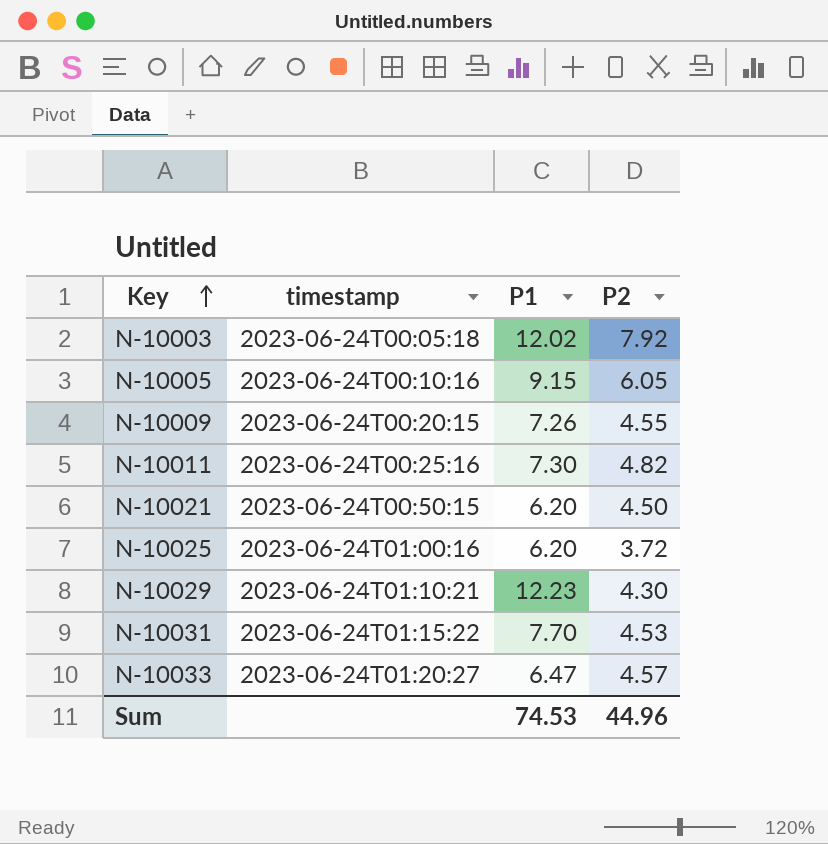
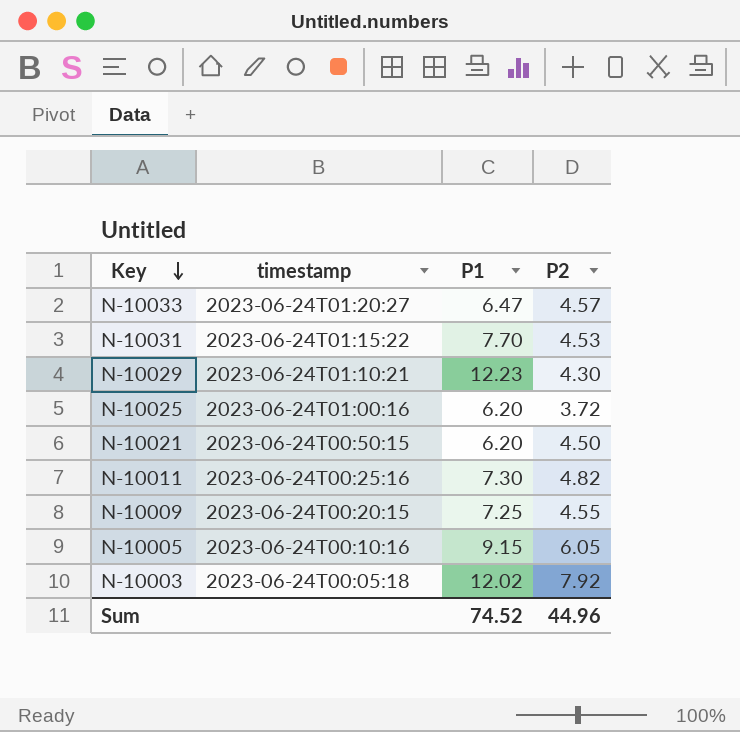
row order: Key ascending -> Key descending
N-10009 | P1: 7.26 -> 7.25
Sum | P1: 74.53 -> 74.52

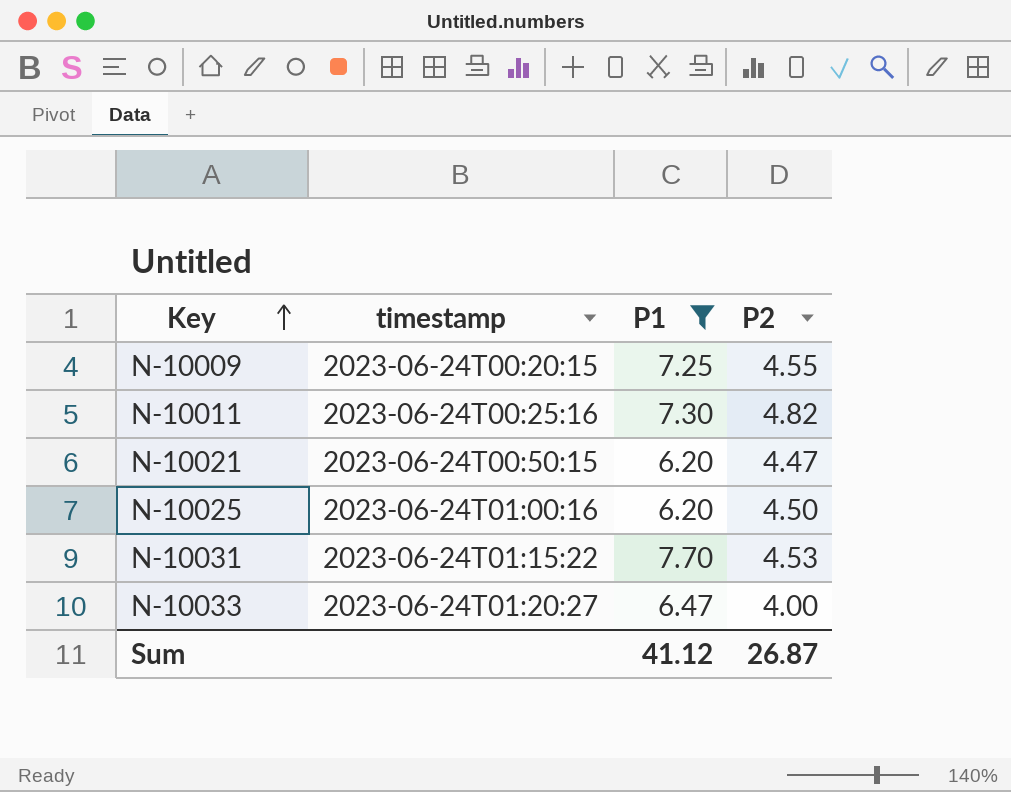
filter: none -> P1 <= 7.70
row order: Key descending -> Key ascending
N-10021 | P2: 4.50 -> 4.47
N-10025 | P2: 3.72 -> 4.50
N-10033 | P2: 4.57 -> 4.00
Sum | P1: 74.52 -> 41.12
Sum | P2: 44.96 -> 26.87

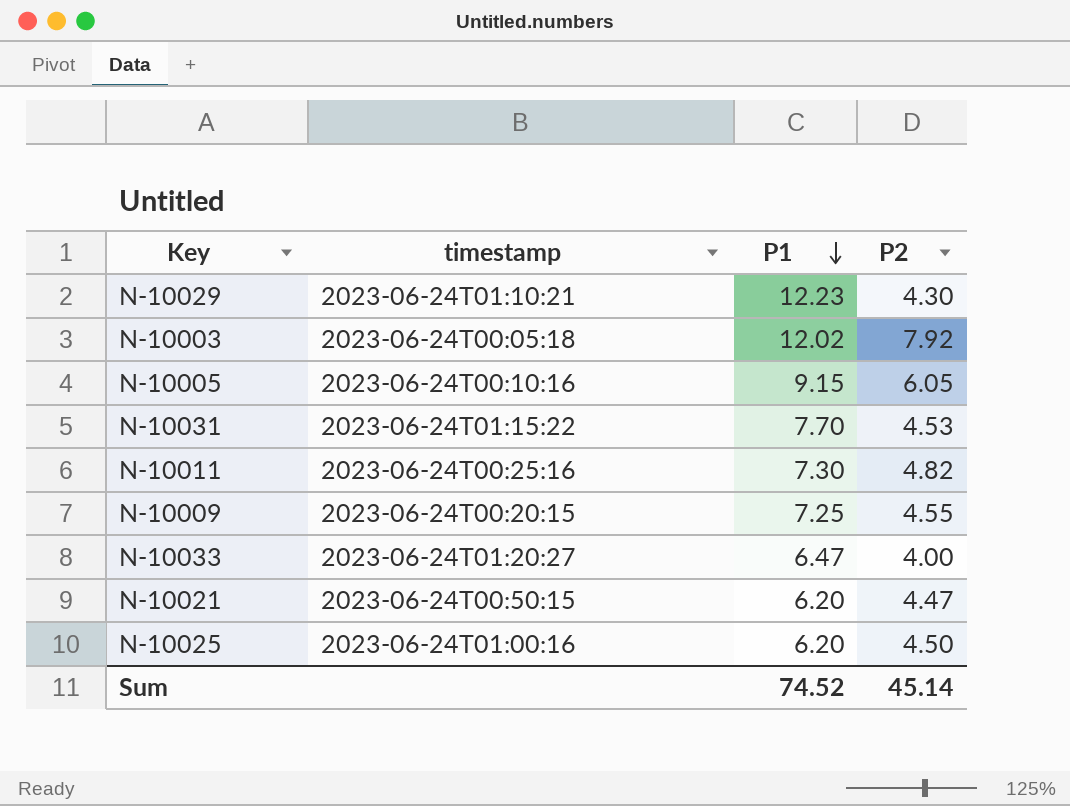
filter: P1 <= 7.70 -> none
row order: Key ascending -> P1 descending
Sum | P1: 41.12 -> 74.52
Sum | P2: 26.87 -> 45.14

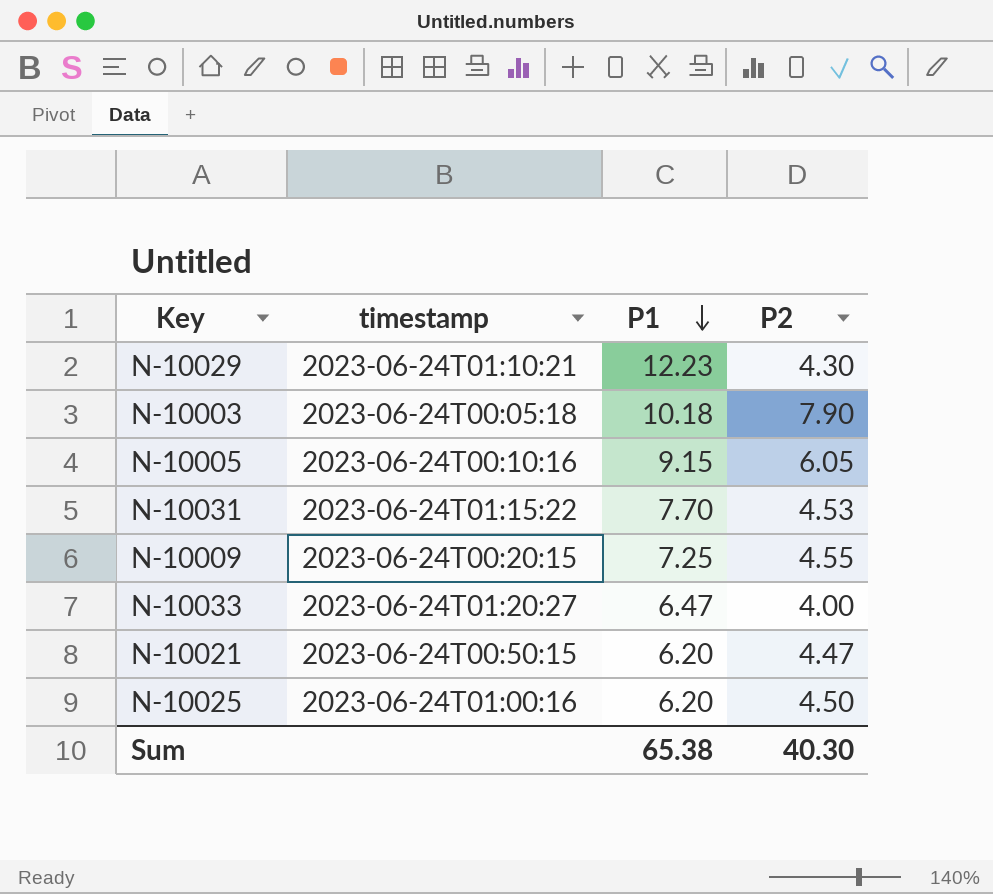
row N-10011: 2023-06-24T00:25:16 | 7.30 | 4.82 -> none
N-10003 | P1: 12.02 -> 10.18
N-10003 | P2: 7.92 -> 7.90
Sum | P1: 74.52 -> 65.38
Sum | P2: 45.14 -> 40.30

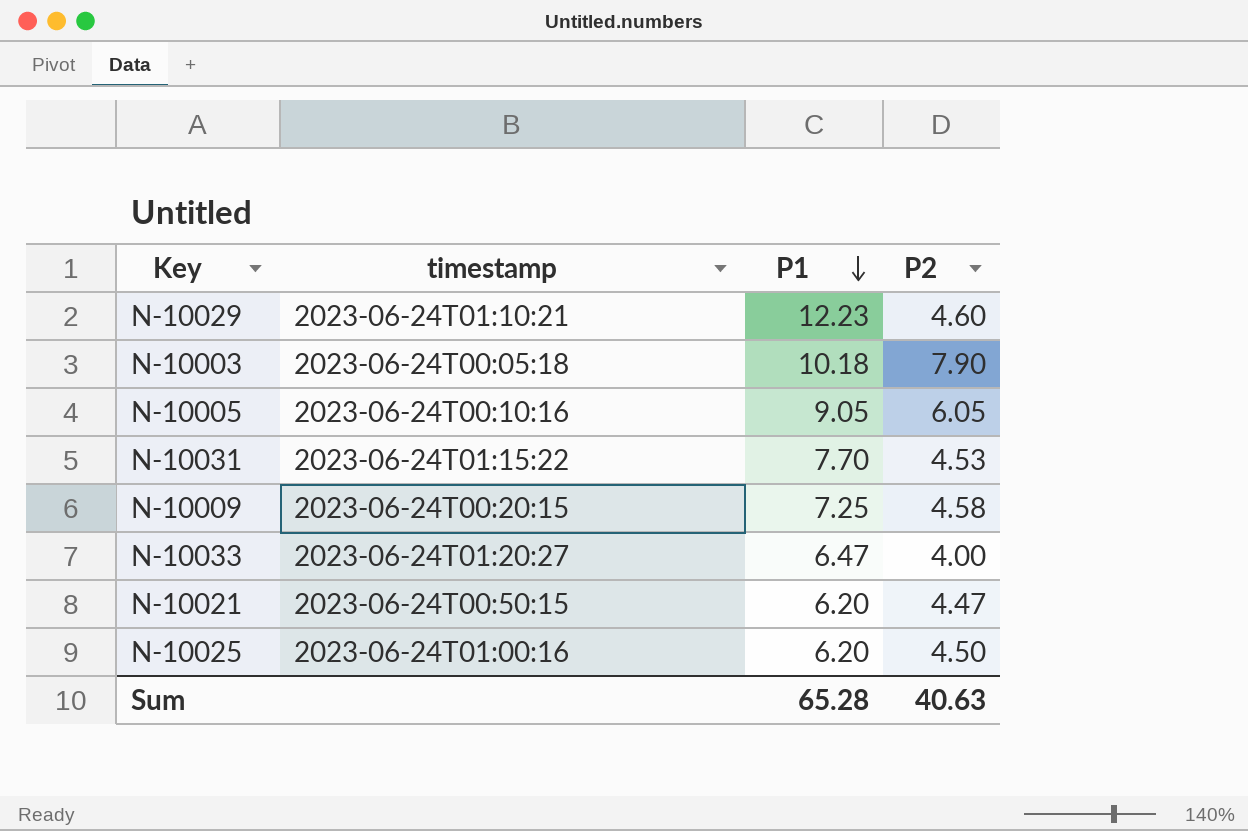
N-10029 | P2: 4.30 -> 4.60
N-10005 | P1: 9.15 -> 9.05
N-10009 | P2: 4.55 -> 4.58
Sum | P1: 65.38 -> 65.28
Sum | P2: 40.30 -> 40.63

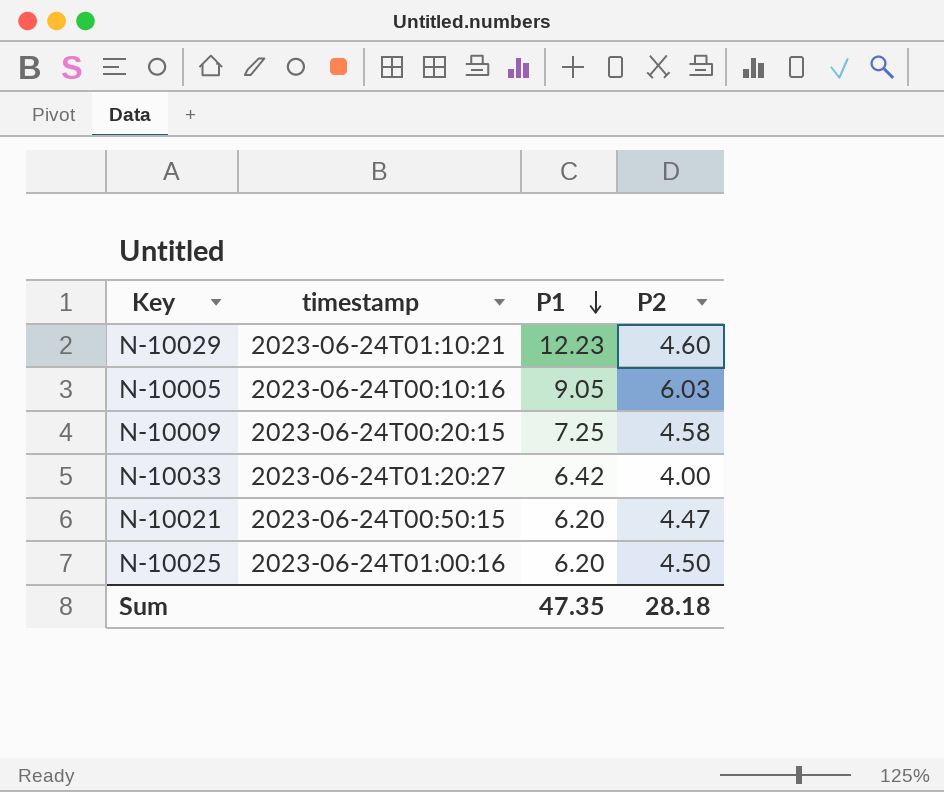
row N-10003: 2023-06-24T00:05:18 | 10.18 | 7.90 -> none
row N-10031: 2023-06-24T01:15:22 | 7.70 | 4.53 -> none
N-10005 | P2: 6.05 -> 6.03
N-10033 | P1: 6.47 -> 6.42
Sum | P1: 65.28 -> 47.35
Sum | P2: 40.63 -> 28.18

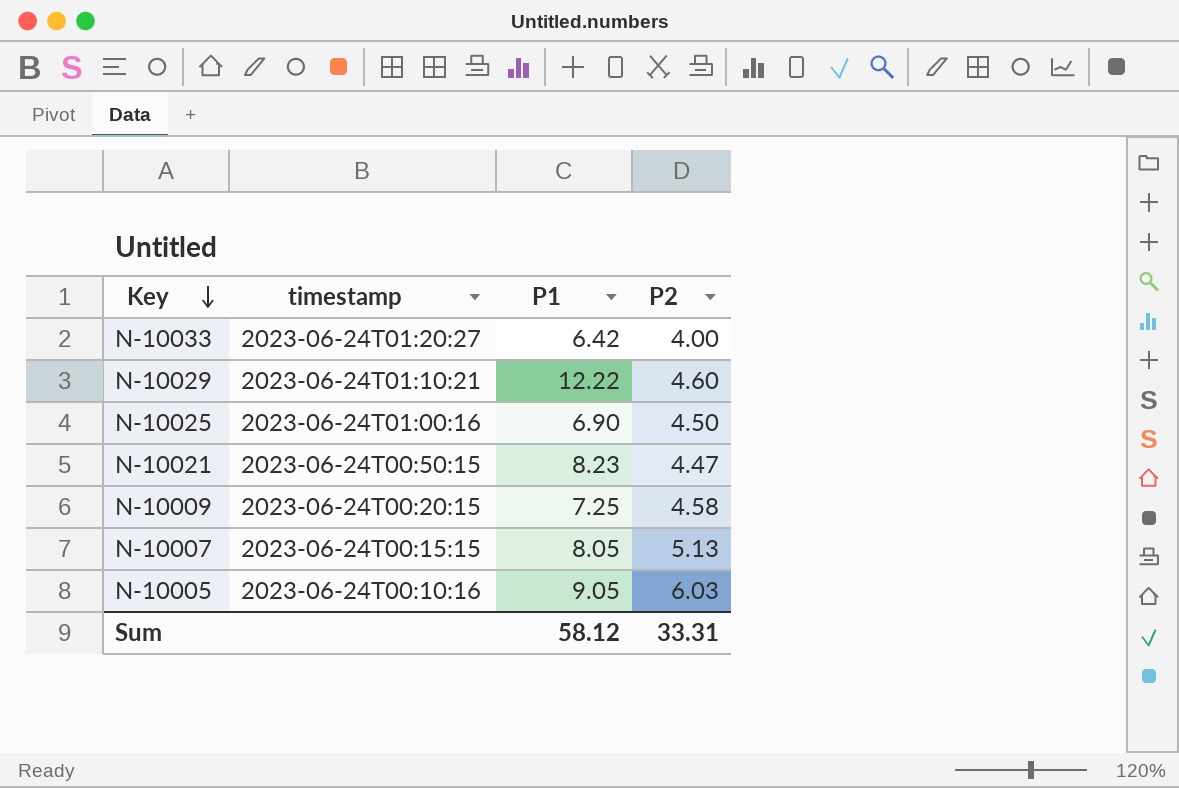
row order: P1 descending -> Key descending
N-10029 | P1: 12.23 -> 12.22
N-10025 | P1: 6.20 -> 6.90
N-10021 | P1: 6.20 -> 8.23
row N-10007: none -> 2023-06-24T00:15:15 | 8.05 | 5.13
Sum | P1: 47.35 -> 58.12
Sum | P2: 28.18 -> 33.31

